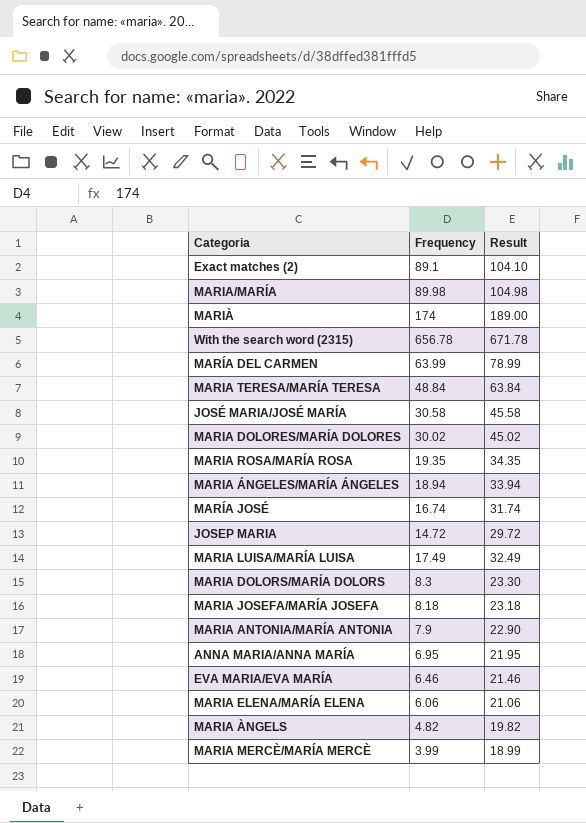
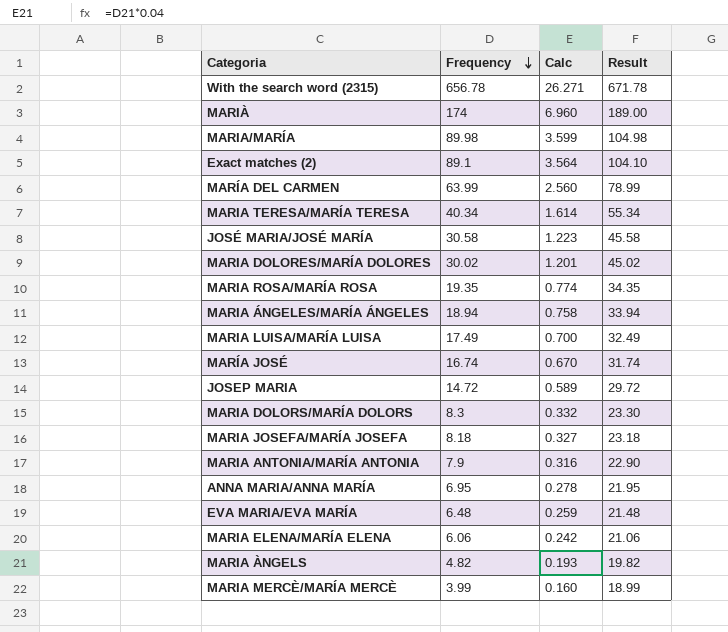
row order: none -> Frequency descending
column Calc | formula: none -> [Frequency] * 0.04
MARIA TERESA/MARÍA TERESA | Frequency: 48.84 -> 40.34
MARIA TERESA/MARÍA TERESA | Result: 63.84 -> 55.34
EVA MARIA/EVA MARÍA | Frequency: 6.46 -> 6.48
EVA MARIA/EVA MARÍA | Result: 21.46 -> 21.48

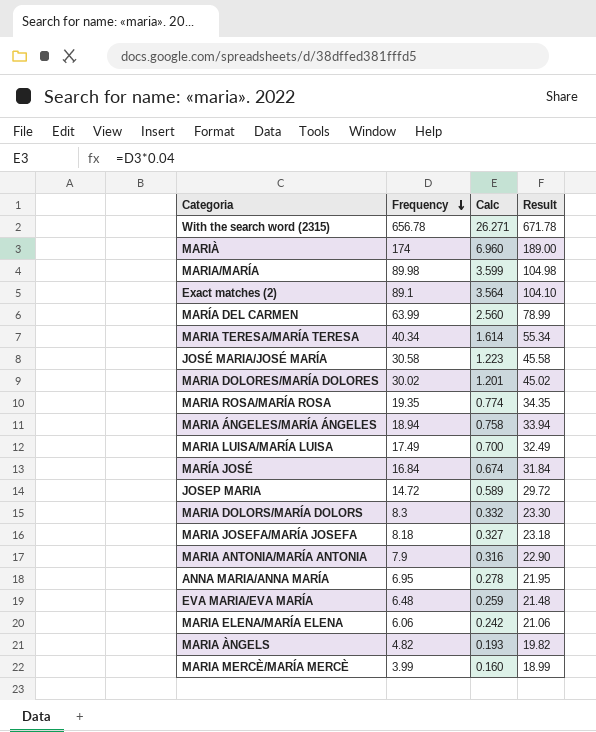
MARÍA JOSÉ | Frequency: 16.74 -> 16.84
MARÍA JOSÉ | Calc: 0.670 -> 0.674
MARÍA JOSÉ | Result: 31.74 -> 31.84

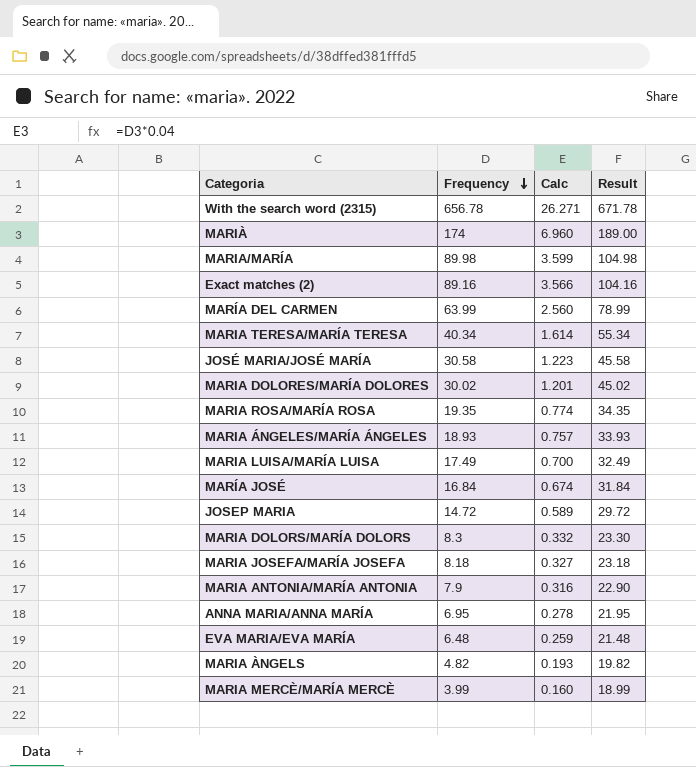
row MARIA ELENA/MARÍA ELENA: 6.06 | 0.242 | 21.06 -> none
Exact matches (2) | Frequency: 89.1 -> 89.16
Exact matches (2) | Calc: 3.564 -> 3.566
Exact matches (2) | Result: 104.10 -> 104.16
MARIA ÁNGELES/MARÍA ÁNGELES | Frequency: 18.94 -> 18.93
MARIA ÁNGELES/MARÍA ÁNGELES | Calc: 0.758 -> 0.757
MARIA ÁNGELES/MARÍA ÁNGELES | Result: 33.94 -> 33.93

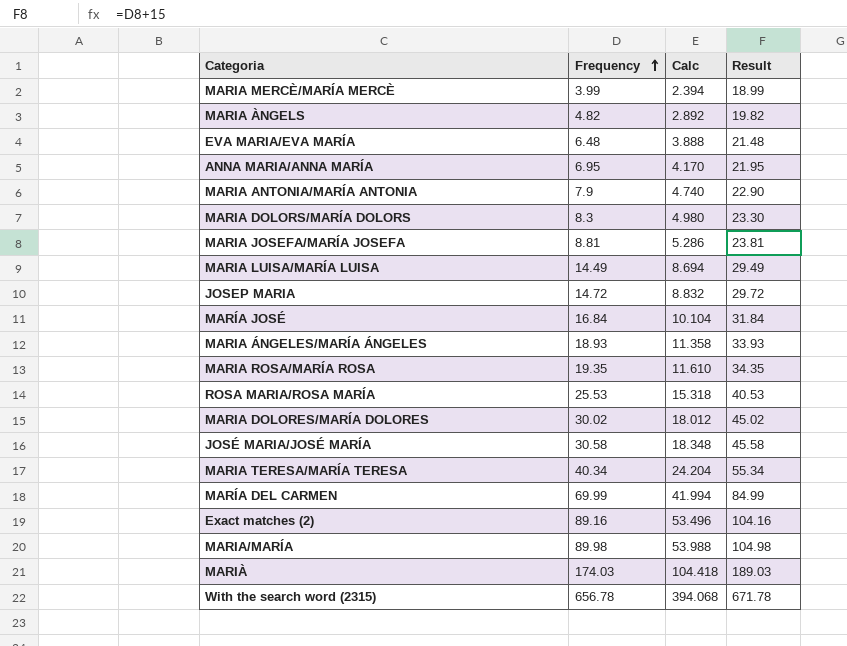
row order: Frequency descending -> Frequency ascending
column Calc | formula: [Frequency] * 0.04 -> [Frequency] * 0.6
MARIA JOSEFA/MARÍA JOSEFA | Frequency: 8.18 -> 8.81
MARIA JOSEFA/MARÍA JOSEFA | Result: 23.18 -> 23.81
MARIA LUISA/MARÍA LUISA | Frequency: 17.49 -> 14.49
MARIA LUISA/MARÍA LUISA | Result: 32.49 -> 29.49
row ROSA MARIA/ROSA MARÍA: none -> 25.53 | 15.318 | 40.53
MARÍA DEL CARMEN | Frequency: 63.99 -> 69.99
MARÍA DEL CARMEN | Result: 78.99 -> 84.99
MARIÀ | Frequency: 174 -> 174.03
MARIÀ | Result: 189.00 -> 189.03

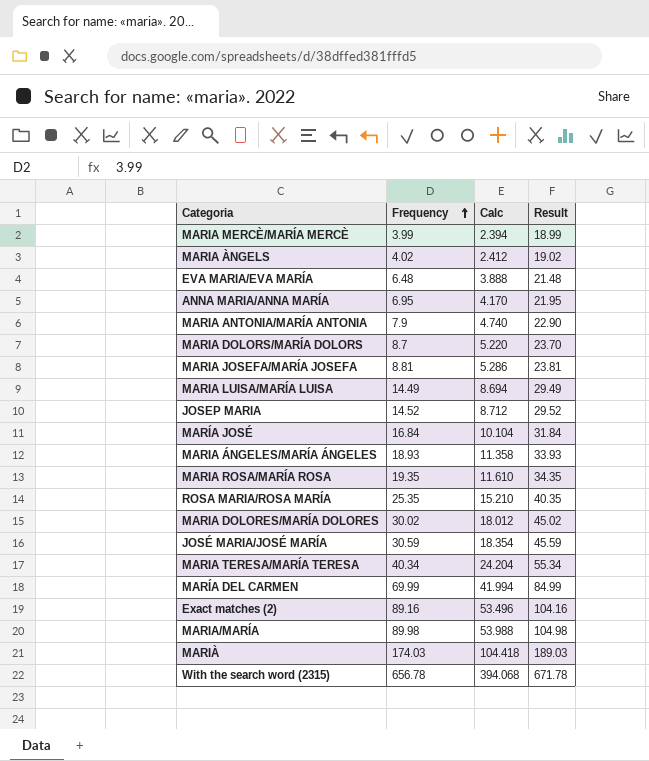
MARIA ÀNGELS | Frequency: 4.82 -> 4.02
MARIA ÀNGELS | Calc: 2.892 -> 2.412
MARIA ÀNGELS | Result: 19.82 -> 19.02
MARIA DOLORS/MARÍA DOLORS | Frequency: 8.3 -> 8.7
MARIA DOLORS/MARÍA DOLORS | Calc: 4.980 -> 5.220
MARIA DOLORS/MARÍA DOLORS | Result: 23.30 -> 23.70
JOSEP MARIA | Frequency: 14.72 -> 14.52
JOSEP MARIA | Calc: 8.832 -> 8.712
JOSEP MARIA | Result: 29.72 -> 29.52
ROSA MARIA/ROSA MARÍA | Frequency: 25.53 -> 25.35
ROSA MARIA/ROSA MARÍA | Calc: 15.318 -> 15.210
ROSA MARIA/ROSA MARÍA | Result: 40.53 -> 40.35
JOSÉ MARIA/JOSÉ MARÍA | Frequency: 30.58 -> 30.59
JOSÉ MARIA/JOSÉ MARÍA | Calc: 18.348 -> 18.354
JOSÉ MARIA/JOSÉ MARÍA | Result: 45.58 -> 45.59

